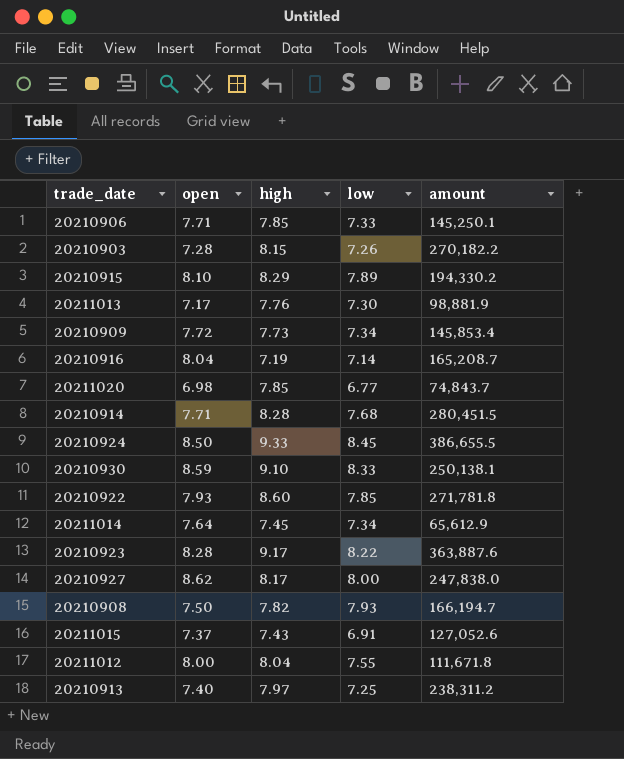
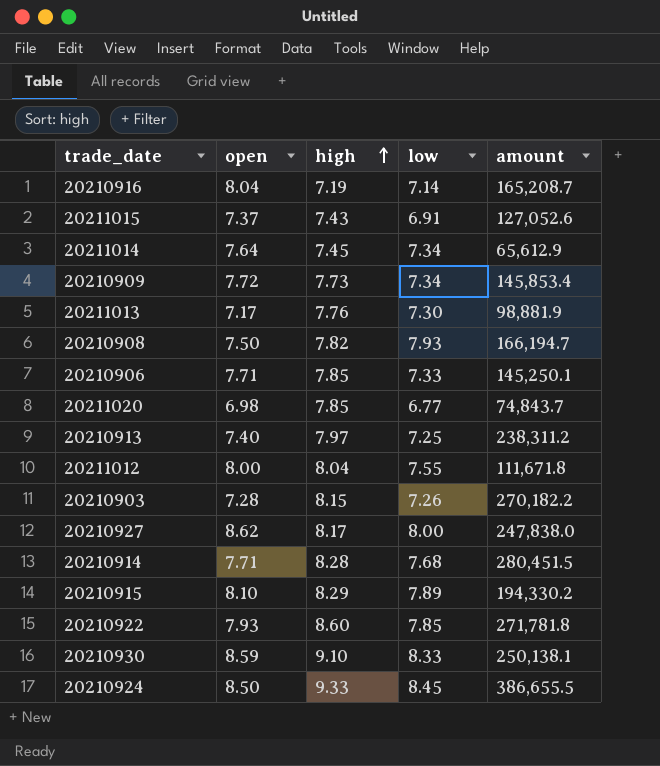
row order: none -> high ascending
row 20210923: 8.28 | 9.17 | 8.22 | 363,887.6 -> none

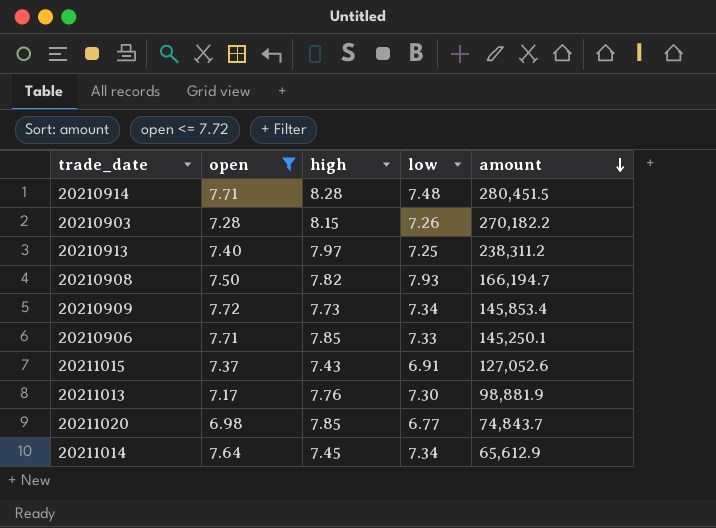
filter: none -> open <= 7.72
row order: high ascending -> amount descending
20210914 | low: 7.68 -> 7.48

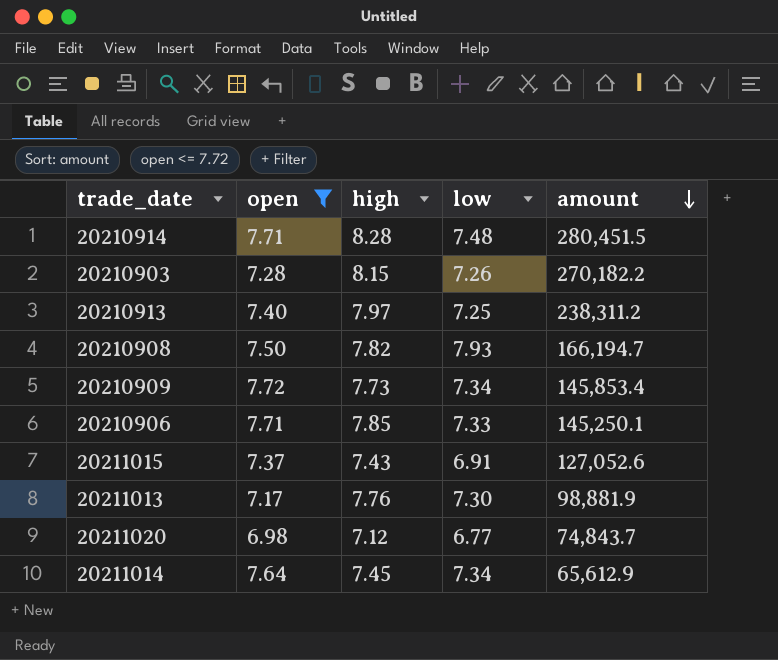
20211020 | high: 7.85 -> 7.12

